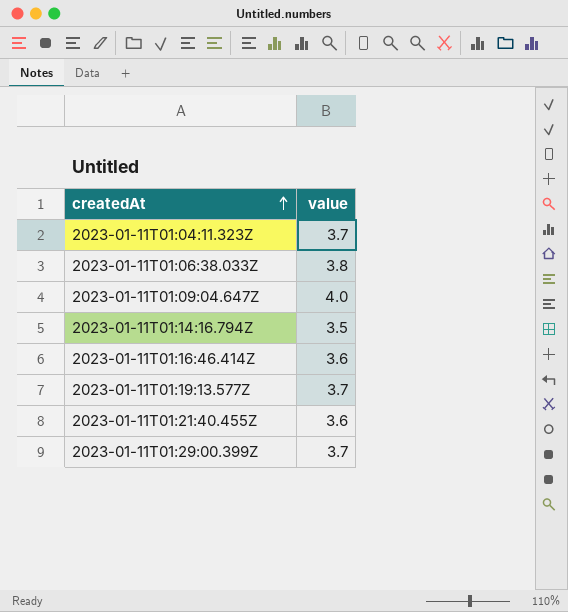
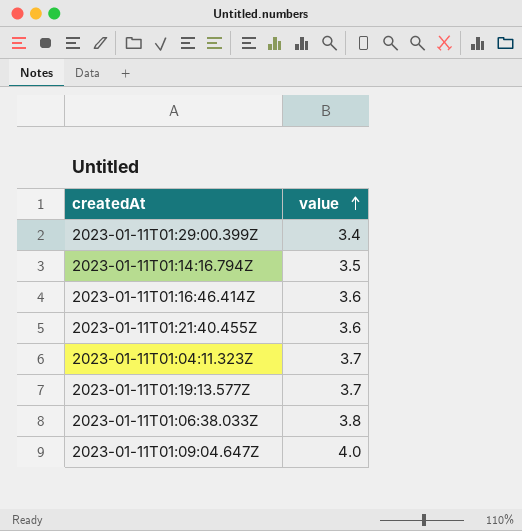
row order: createdAt ascending -> value ascending
2023-01-11T01:29:00.399Z | value: 3.7 -> 3.4

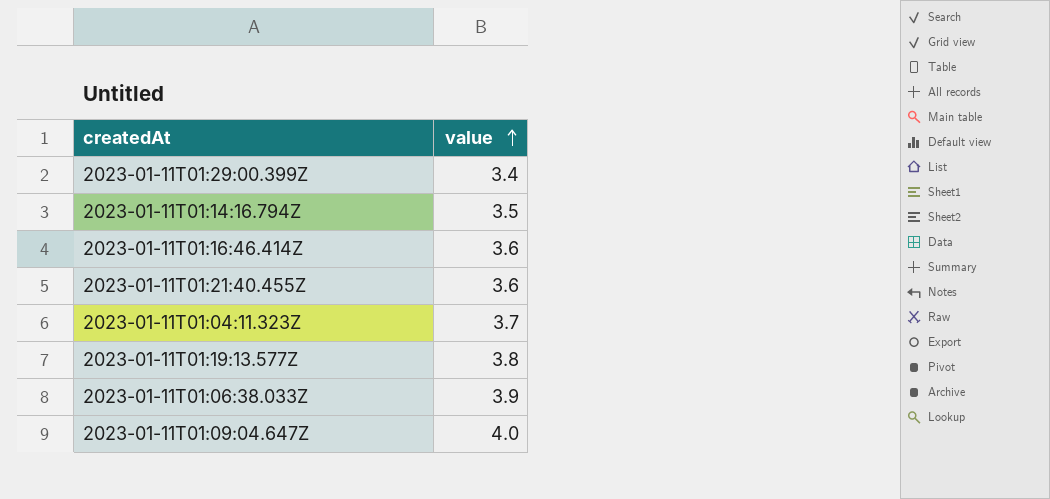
2023-01-11T01:19:13.577Z | value: 3.7 -> 3.8
2023-01-11T01:06:38.033Z | value: 3.8 -> 3.9

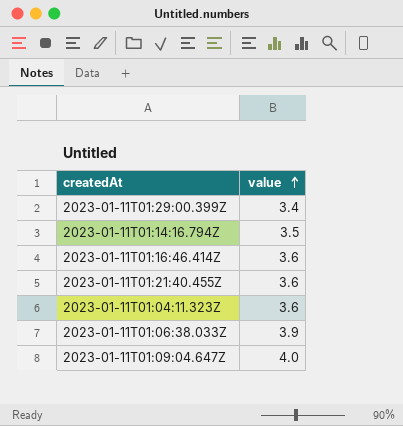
row 2023-01-11T01:19:13.577Z: 3.8 -> none
2023-01-11T01:04:11.323Z | value: 3.7 -> 3.6

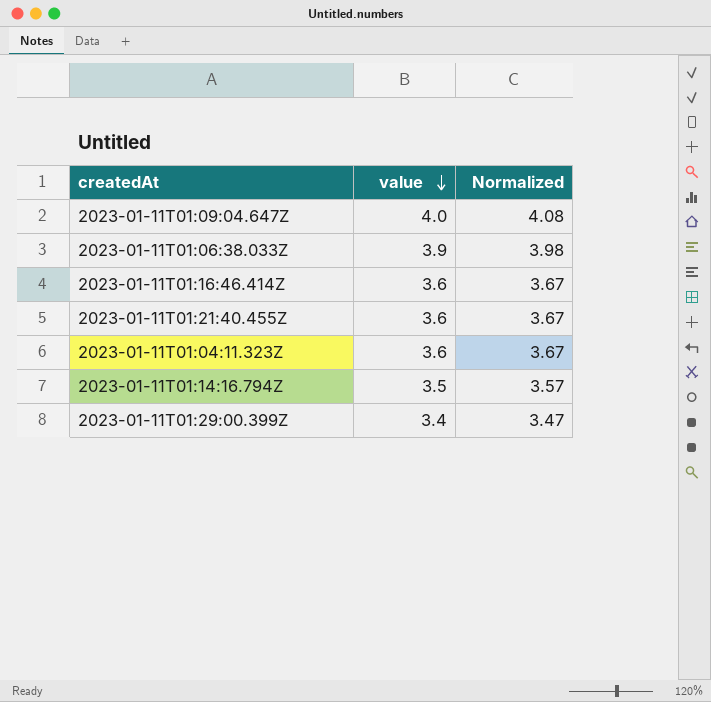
row order: value ascending -> value descending
column Normalized | formula: none -> [value] * 1.02

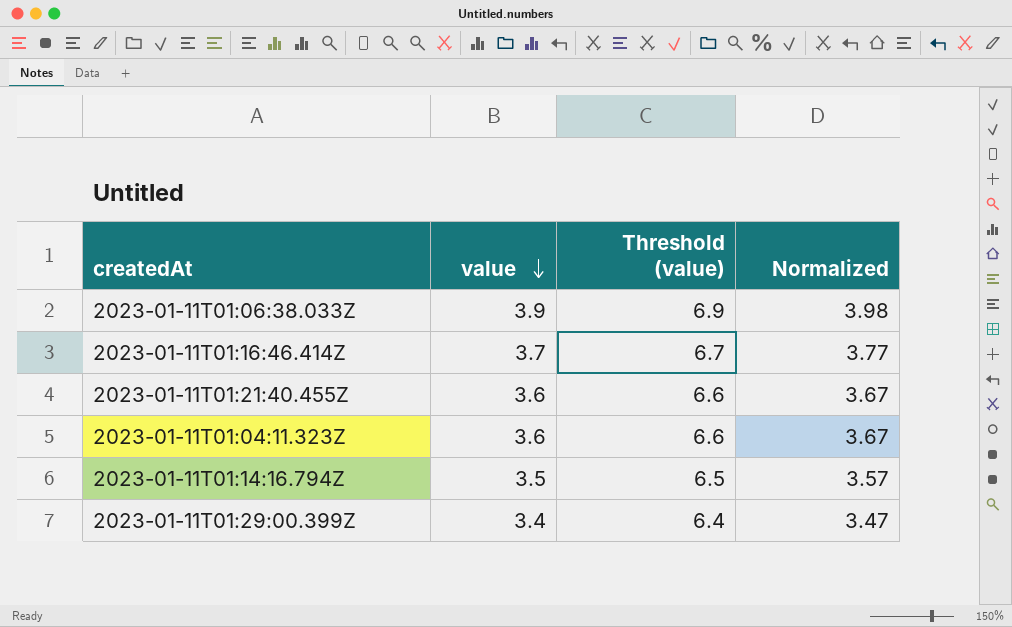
column Threshold (value) | formula: none -> [value] + 3
row 2023-01-11T01:09:04.647Z: 4.0 | 4.08 -> none
2023-01-11T01:16:46.414Z | value: 3.6 -> 3.7
2023-01-11T01:16:46.414Z | Normalized: 3.67 -> 3.77

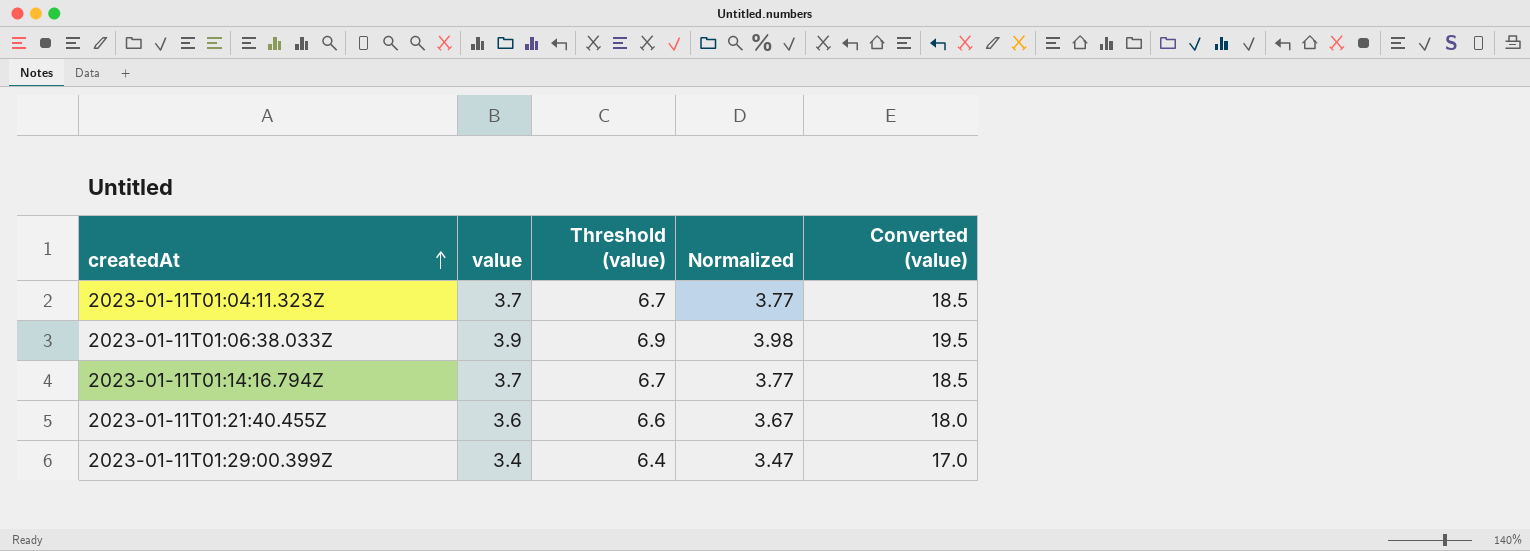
row order: value descending -> createdAt ascending
column Converted (value) | formula: none -> [value] * 5
row 2023-01-11T01:16:46.414Z: 3.7 | 6.7 | 3.77 -> none
2023-01-11T01:04:11.323Z | value: 3.6 -> 3.7
2023-01-11T01:04:11.323Z | Threshold (value): 6.6 -> 6.7
2023-01-11T01:04:11.323Z | Normalized: 3.67 -> 3.77
2023-01-11T01:14:16.794Z | value: 3.5 -> 3.7
2023-01-11T01:14:16.794Z | Threshold (value): 6.5 -> 6.7
2023-01-11T01:14:16.794Z | Normalized: 3.57 -> 3.77

